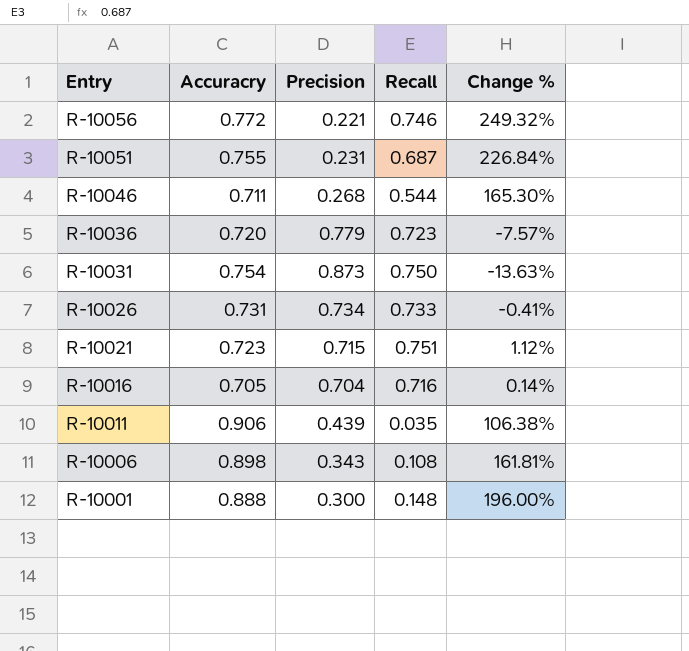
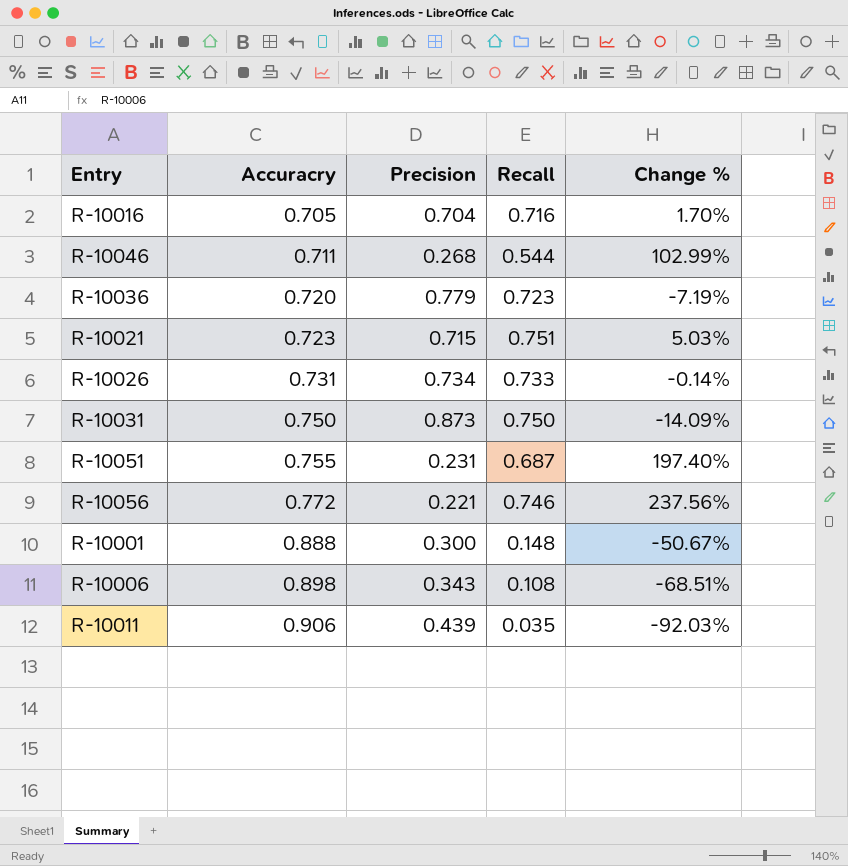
row order: Entry descending -> Accuracry ascending
column Change % | formula: ([Accuracry] - [Precision]) / [Precision] -> ([Recall] - [Precision]) / [Precision]
R-10031 | Accuracry: 0.754 -> 0.750

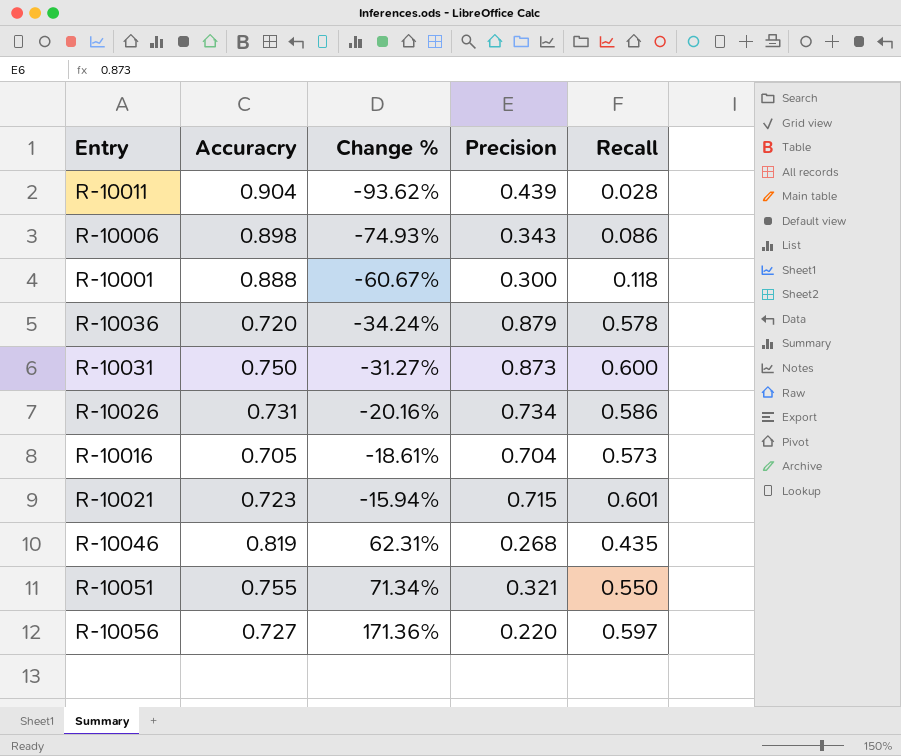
row order: Accuracry ascending -> Change % ascending
column Change % | position: 5 -> 3
R-10011 | Accuracry: 0.906 -> 0.904
R-10011 | Change %: -92.03% -> -93.62%
R-10011 | Recall: 0.035 -> 0.028
R-10006 | Change %: -68.51% -> -74.93%
R-10006 | Recall: 0.108 -> 0.086
R-10001 | Change %: -50.67% -> -60.67%
R-10001 | Recall: 0.148 -> 0.118
R-10036 | Change %: -7.19% -> -34.24%
R-10036 | Precision: 0.779 -> 0.879
R-10036 | Recall: 0.723 -> 0.578
R-10031 | Change %: -14.09% -> -31.27%
R-10031 | Recall: 0.750 -> 0.600
R-10026 | Change %: -0.14% -> -20.16%
R-10026 | Recall: 0.733 -> 0.586
R-10016 | Change %: 1.70% -> -18.61%
R-10016 | Recall: 0.716 -> 0.573
R-10021 | Change %: 5.03% -> -15.94%
R-10021 | Recall: 0.751 -> 0.601
R-10046 | Accuracry: 0.711 -> 0.819
R-10046 | Change %: 102.99% -> 62.31%
R-10046 | Recall: 0.544 -> 0.435
R-10051 | Change %: 197.40% -> 71.34%
R-10051 | Precision: 0.231 -> 0.321
R-10051 | Recall: 0.687 -> 0.550
R-10056 | Accuracry: 0.772 -> 0.727
R-10056 | Change %: 237.56% -> 171.36%
R-10056 | Precision: 0.221 -> 0.220
R-10056 | Recall: 0.746 -> 0.597

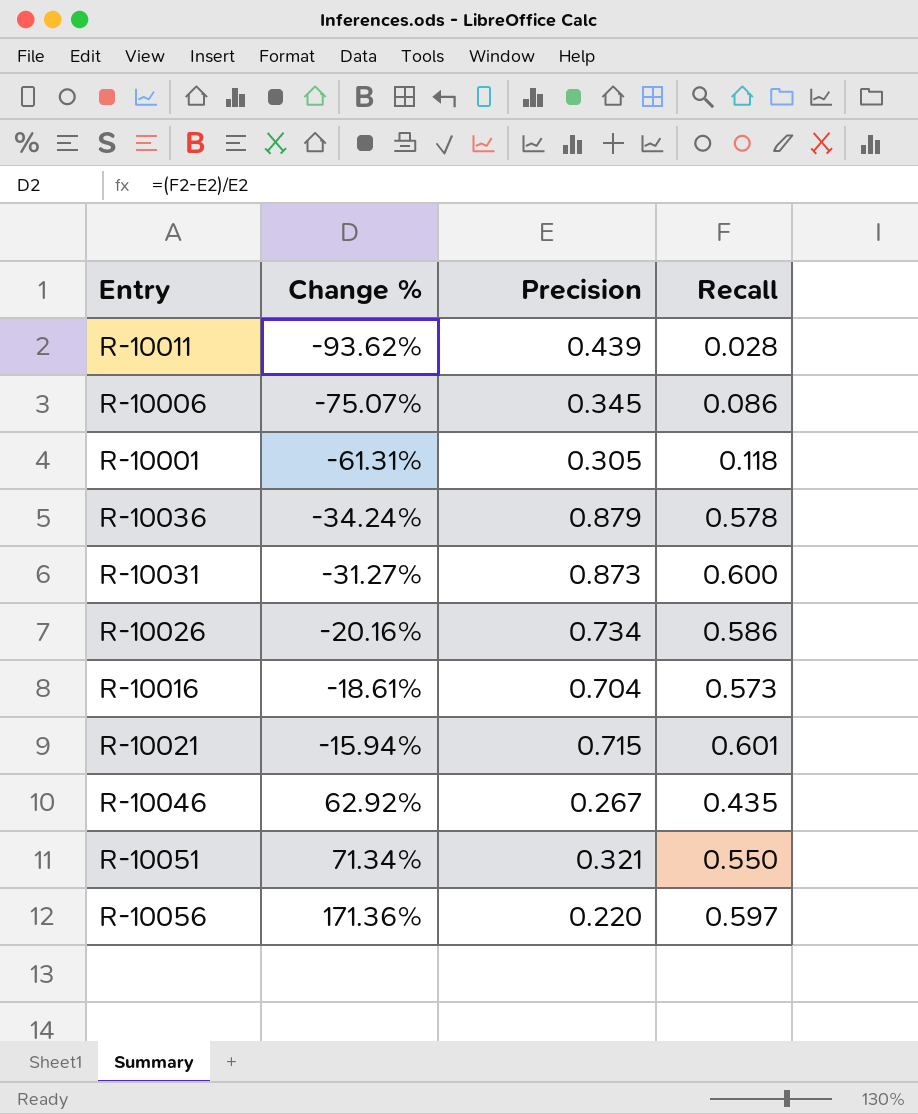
column Accuracry | position: 2 -> none
R-10006 | Change %: -74.93% -> -75.07%
R-10006 | Precision: 0.343 -> 0.345
R-10001 | Change %: -60.67% -> -61.31%
R-10001 | Precision: 0.300 -> 0.305
R-10046 | Change %: 62.31% -> 62.92%
R-10046 | Precision: 0.268 -> 0.267

